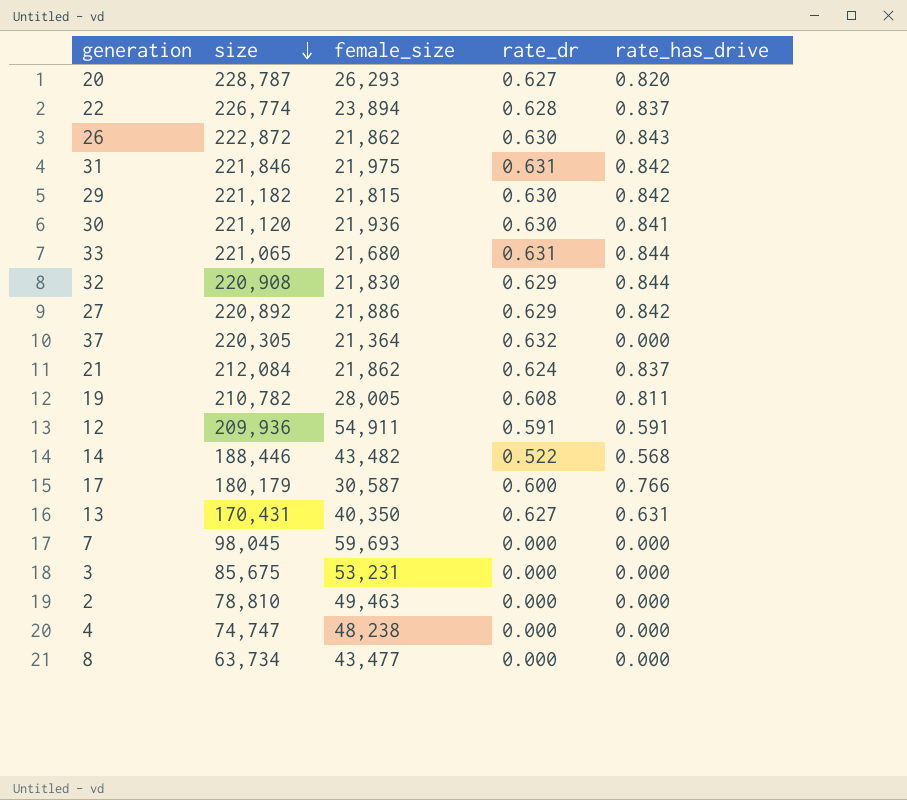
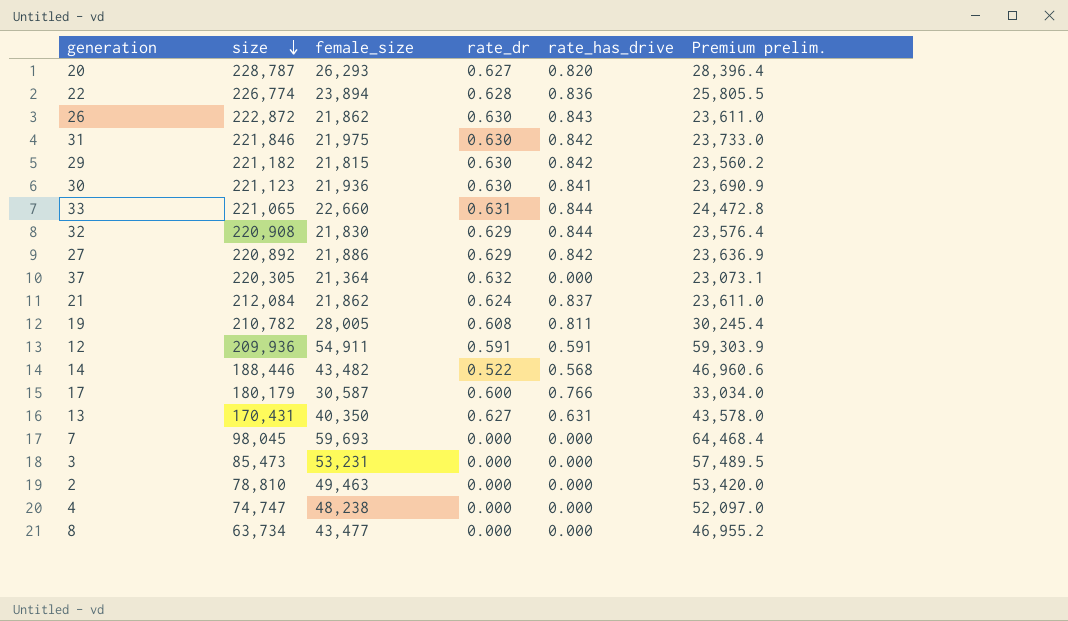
column Premium prelim. | formula: none -> [female_size] * 1.08
22 | rate_has_drive: 0.837 -> 0.836
31 | rate_dr: 0.631 -> 0.630
30 | size: 221,120 -> 221,123
33 | female_size: 21,680 -> 22,660
3 | size: 85,675 -> 85,473

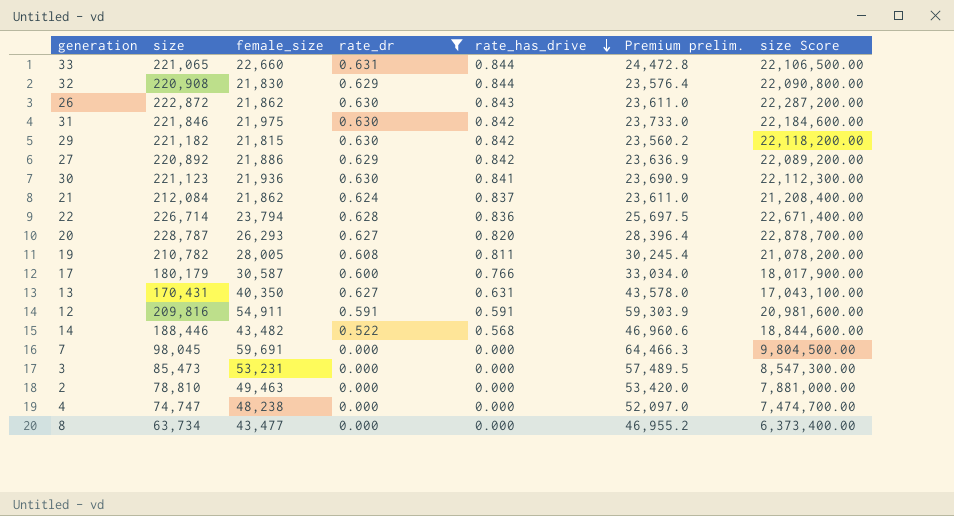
filter: none -> rate_dr != 0.632
row order: size descending -> rate_has_drive descending
column size Score | formula: none -> [size] * 100
22 | size: 226,774 -> 226,714
22 | female_size: 23,894 -> 23,794
22 | Premium prelim.: 25,805.5 -> 25,697.5
12 | size: 209,936 -> 209,816
7 | female_size: 59,693 -> 59,691
7 | Premium prelim.: 64,468.4 -> 64,466.3

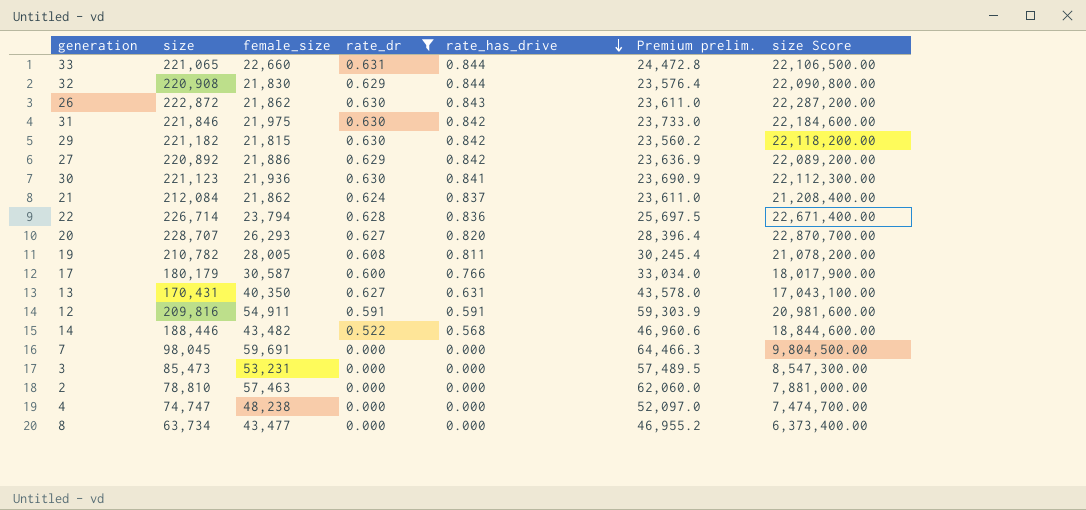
20 | size: 228,787 -> 228,707
20 | size Score: 22,878,700.00 -> 22,870,700.00
2 | female_size: 49,463 -> 57,463
2 | Premium prelim.: 53,420.0 -> 62,060.0

